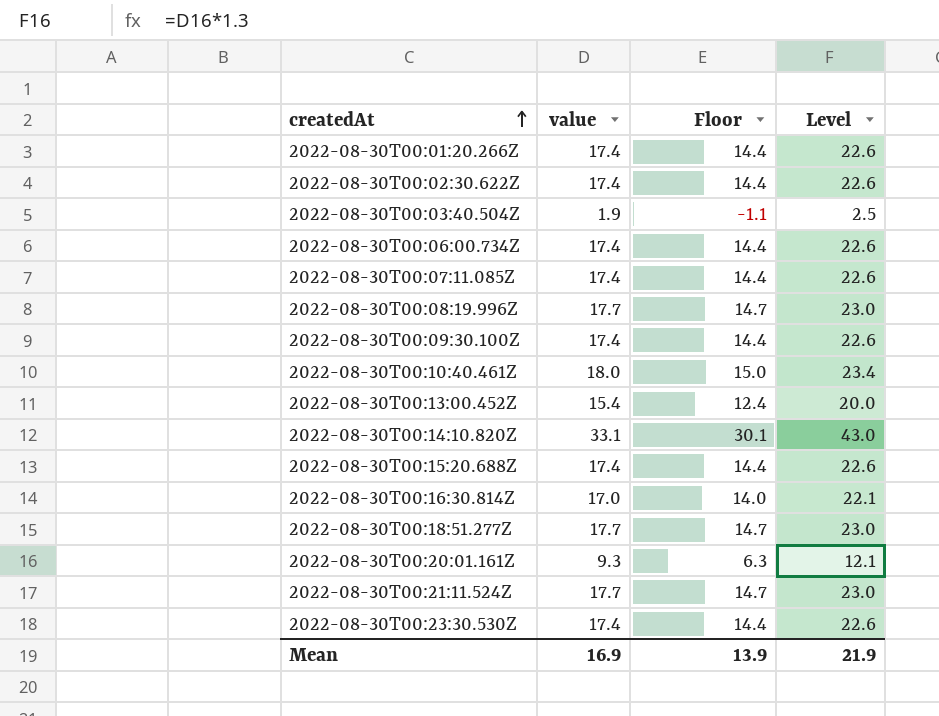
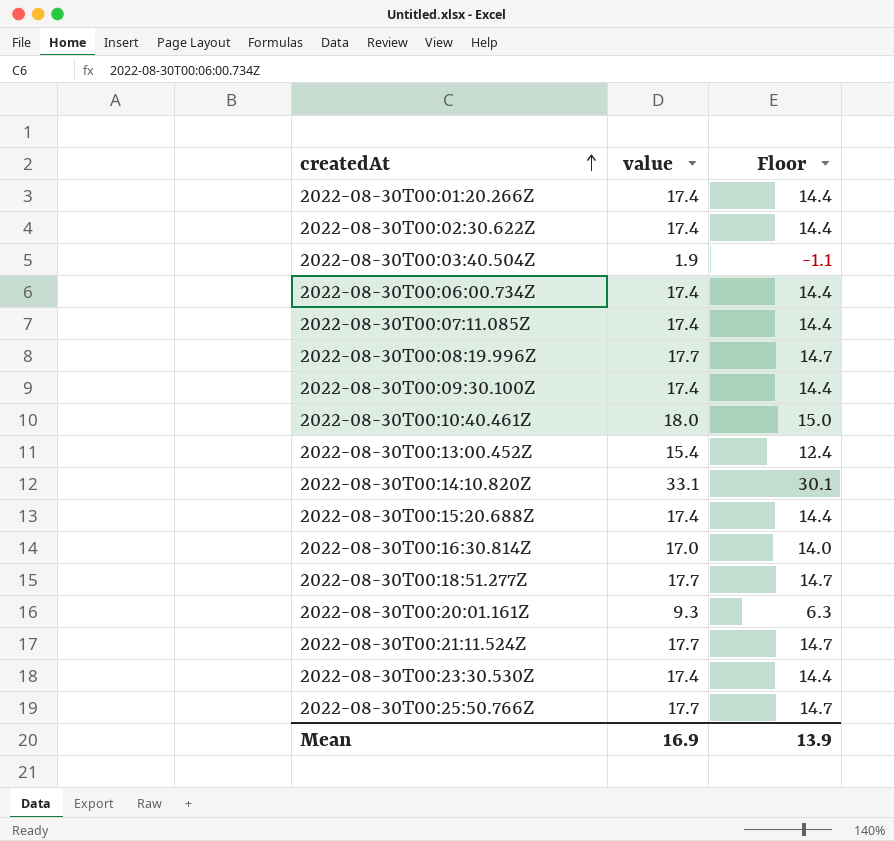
column Level | formula: [value] * 1.3 -> none
row 2022-08-30T00:25:50.766Z: none -> 17.7 | 14.7

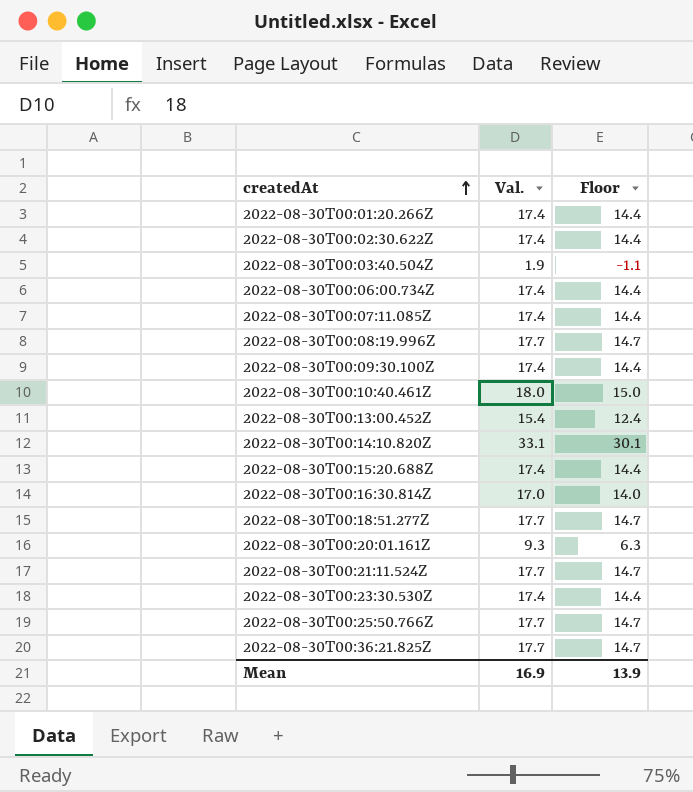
column name: value -> Val.
row 2022-08-30T00:36:21.825Z: none -> 17.7 | 14.7

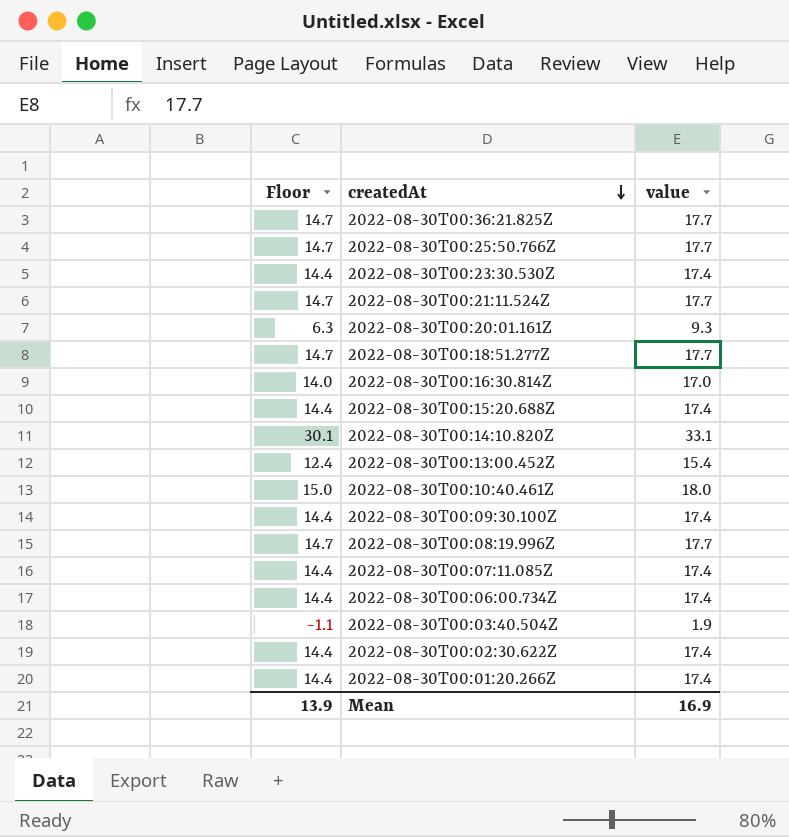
row order: createdAt ascending -> createdAt descending
column Floor | position: 3 -> 1
column name: Val. -> value

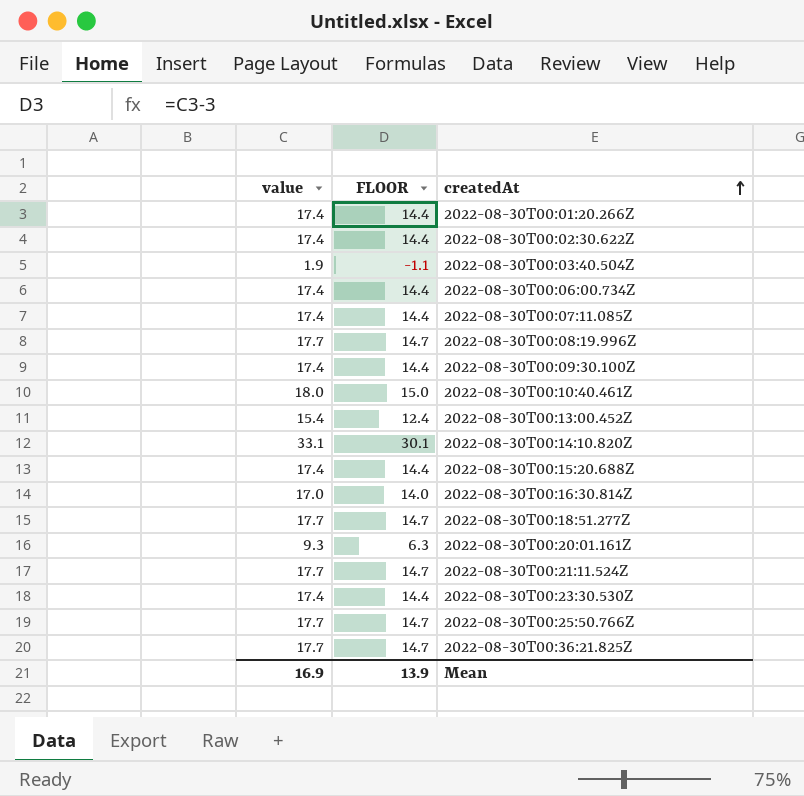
row order: createdAt descending -> createdAt ascending
column value | position: 3 -> 1
column name: Floor -> FLOOR

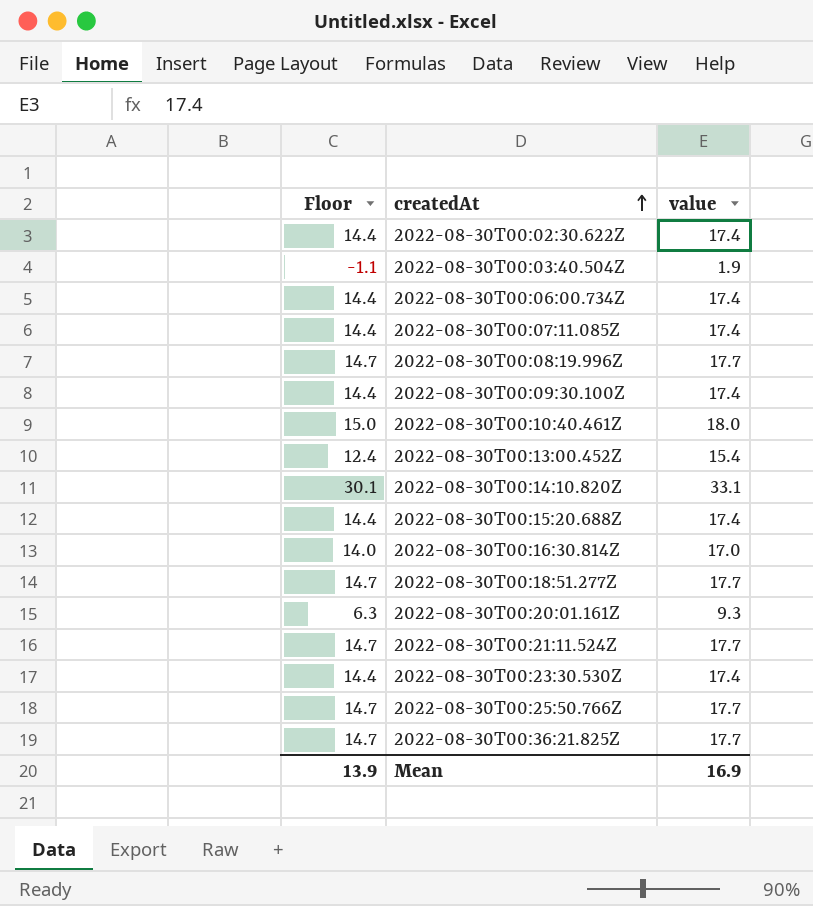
column name: FLOOR -> Floor
column value | position: 1 -> 3
row 2022-08-30T00:01:20.266Z: 17.4 | 14.4 -> none

